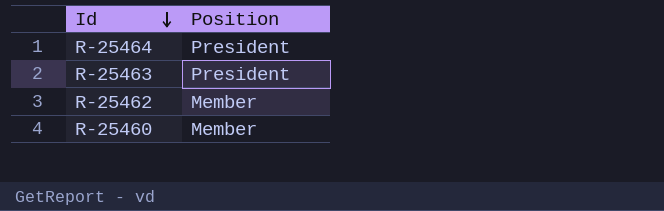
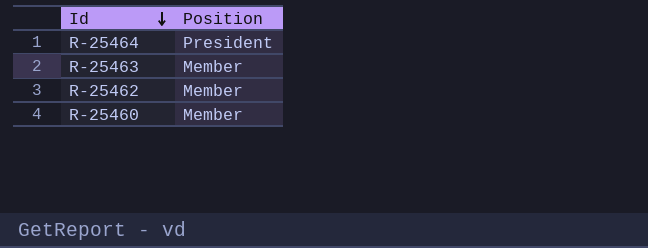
R-25463 | Position: President -> Member

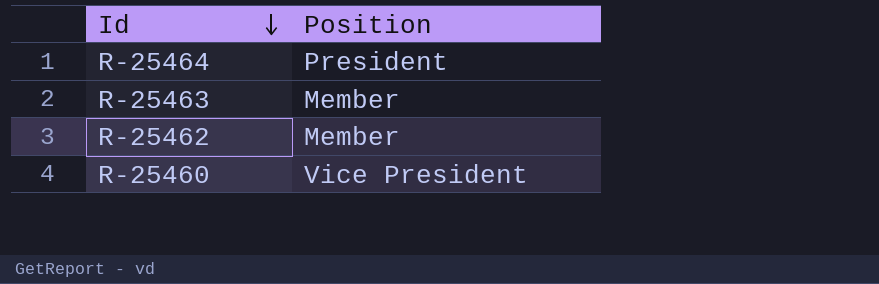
R-25460 | Position: Member -> Vice President

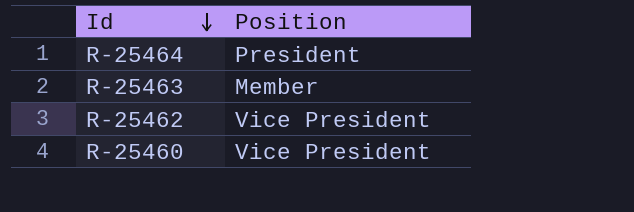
R-25462 | Position: Member -> Vice President

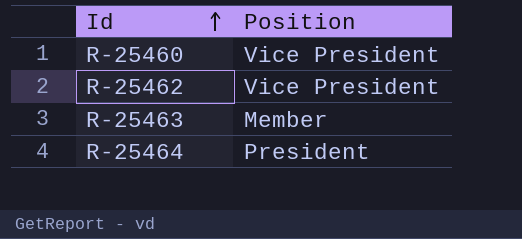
row order: Id descending -> Id ascending

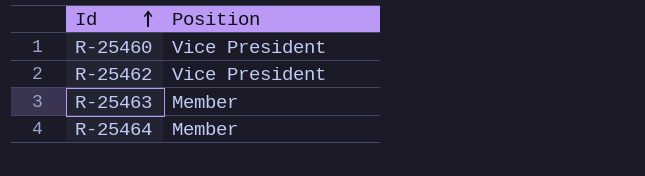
R-25464 | Position: President -> Member

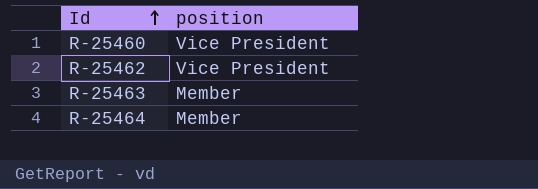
column name: Position -> position

